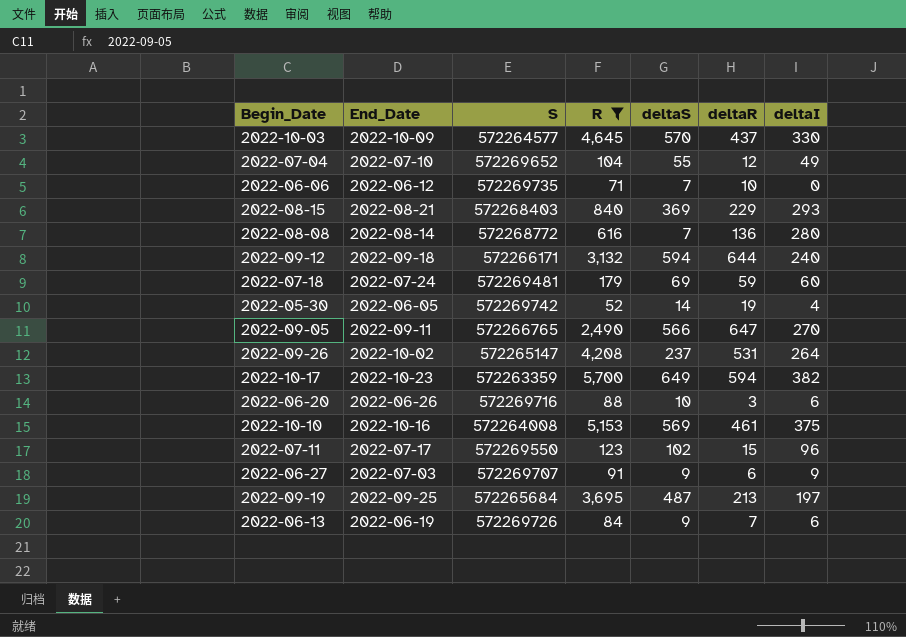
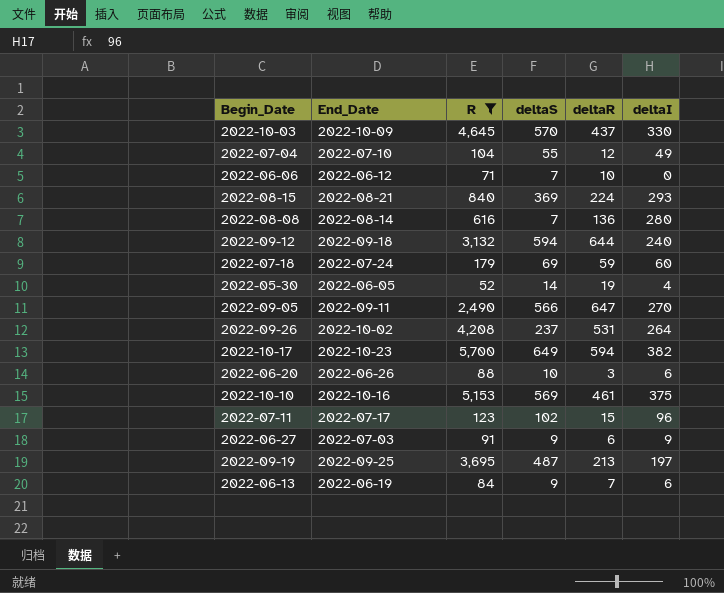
column S | position: 3 -> none
2022-08-15 | deltaR: 229 -> 224

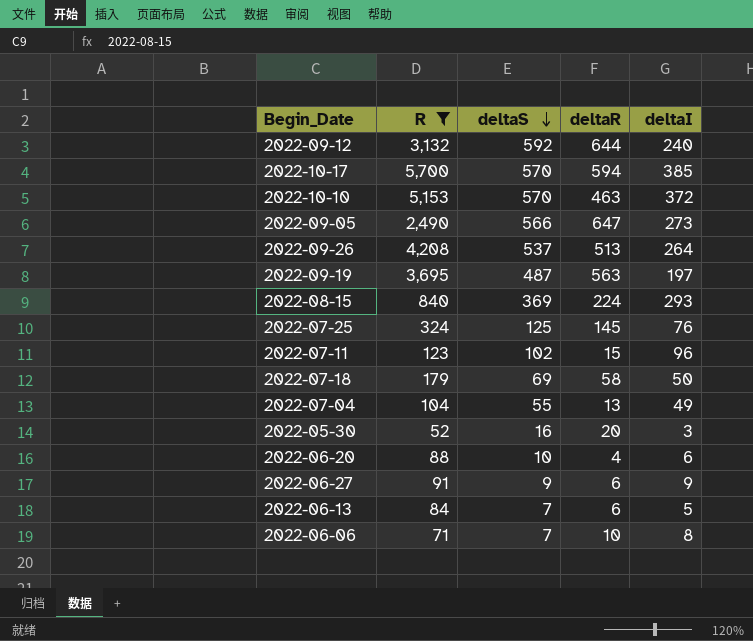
row order: none -> deltaS descending
column End_Date | position: 2 -> none
row 2022-10-03: 2022-10-09 | 4,645 | 570 | 437 | 330 -> none
row 2022-08-08: 2022-08-14 | 616 | 7 | 136 | 280 -> none
2022-09-12 | deltaS: 594 -> 592
2022-10-17 | deltaS: 649 -> 570
2022-10-17 | deltaI: 382 -> 385
2022-10-10 | deltaS: 569 -> 570
2022-10-10 | deltaR: 461 -> 463
2022-10-10 | deltaI: 375 -> 372
2022-09-05 | deltaI: 270 -> 273
2022-09-26 | deltaS: 237 -> 537
2022-09-26 | deltaR: 531 -> 513
2022-09-19 | deltaR: 213 -> 563
row 2022-07-25: none -> 324 | 125 | 145 | 76
2022-07-18 | deltaR: 59 -> 58
2022-07-18 | deltaI: 60 -> 50
2022-07-04 | deltaR: 12 -> 13
2022-05-30 | deltaS: 14 -> 16
2022-05-30 | deltaR: 19 -> 20
2022-05-30 | deltaI: 4 -> 3
2022-06-20 | deltaR: 3 -> 4
2022-06-13 | deltaS: 9 -> 7
2022-06-13 | deltaR: 7 -> 6
2022-06-13 | deltaI: 6 -> 5
2022-06-06 | deltaI: 0 -> 8

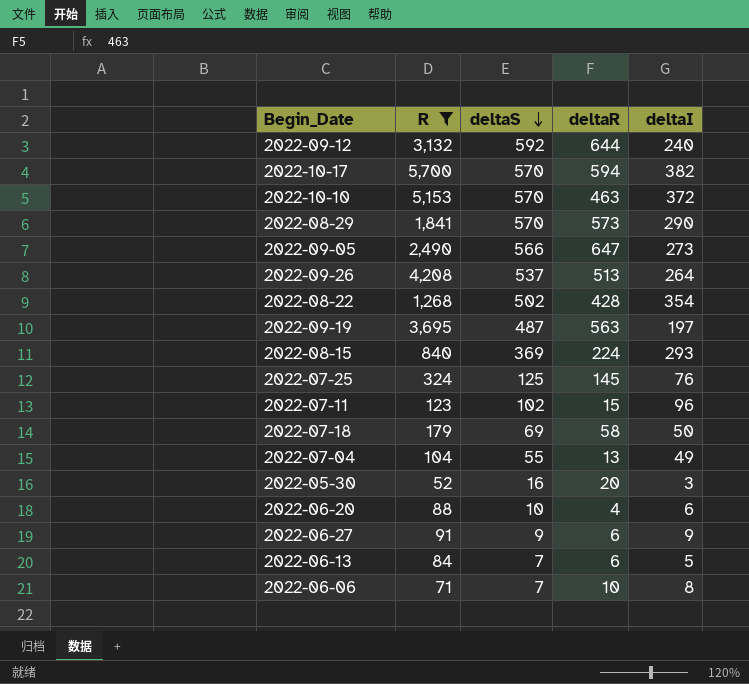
2022-10-17 | deltaI: 385 -> 382
row 2022-08-29: none -> 1,841 | 570 | 573 | 290
row 2022-08-22: none -> 1,268 | 502 | 428 | 354

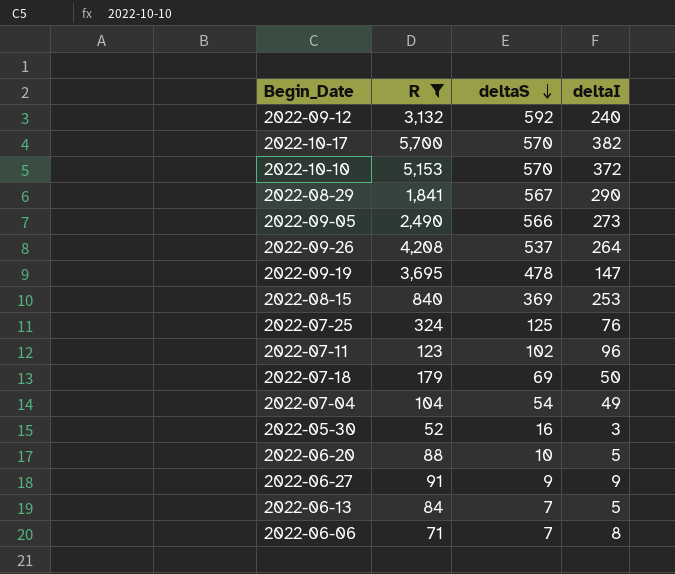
column deltaR | position: 4 -> none
row 2022-08-22: 1,268 | 502 | 428 | 354 -> none
2022-08-29 | deltaS: 570 -> 567
2022-09-19 | deltaS: 487 -> 478
2022-09-19 | deltaI: 197 -> 147
2022-08-15 | deltaI: 293 -> 253
2022-07-04 | deltaS: 55 -> 54
2022-06-20 | deltaI: 6 -> 5

